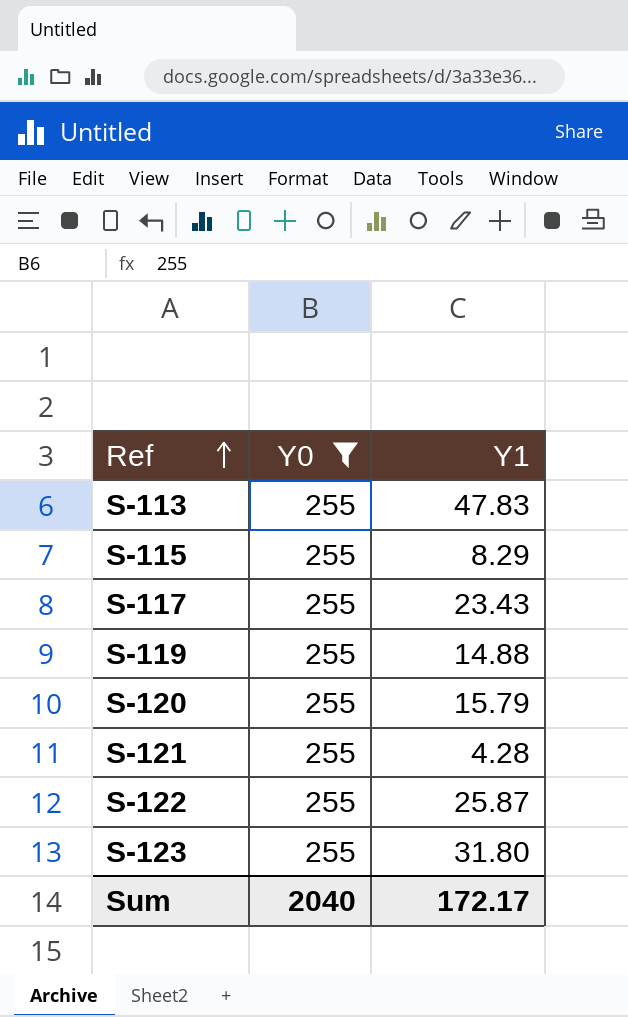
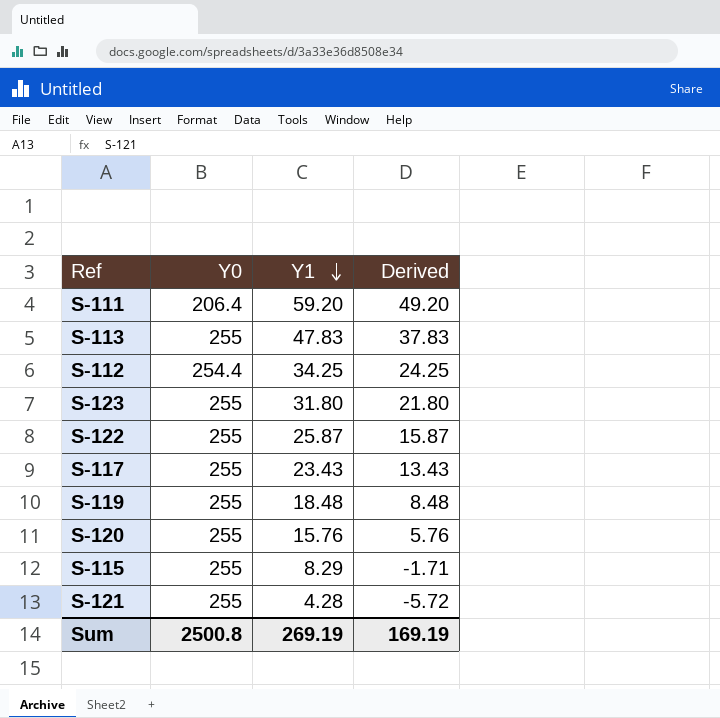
filter: Y0 = 255 -> none
row order: Ref ascending -> Y1 descending
column Derived | formula: none -> [Y1] - 10
S-119 | Y1: 14.88 -> 18.48
S-120 | Y1: 15.79 -> 15.76
Sum | Y0: 2040 -> 2500.8
Sum | Y1: 172.17 -> 269.19

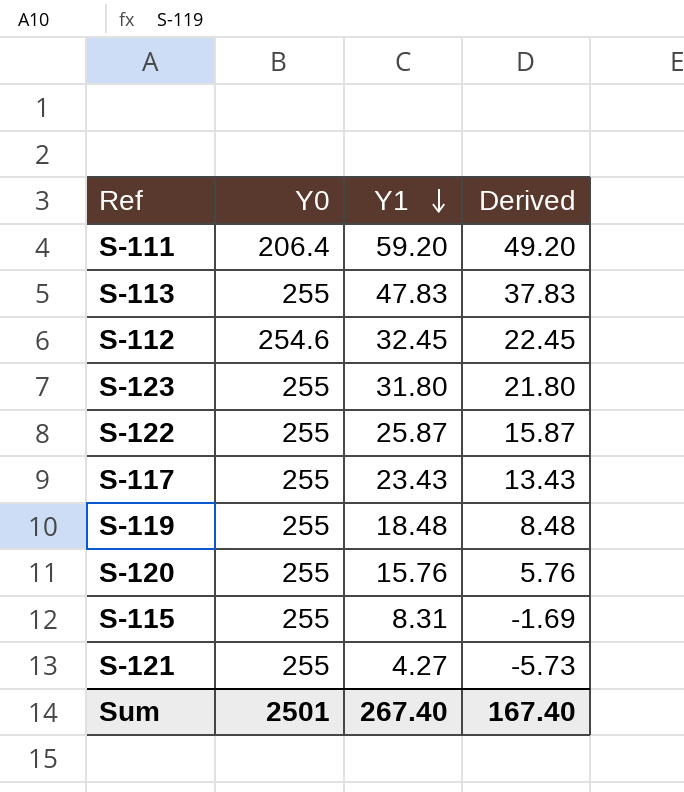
S-112 | Y0: 254.4 -> 254.6
S-112 | Y1: 34.25 -> 32.45
S-112 | Derived: 24.25 -> 22.45
S-115 | Y1: 8.29 -> 8.31
S-115 | Derived: -1.71 -> -1.69
S-121 | Y1: 4.28 -> 4.27
S-121 | Derived: -5.72 -> -5.73
Sum | Y0: 2500.8 -> 2501
Sum | Y1: 269.19 -> 267.40
Sum | Derived: 169.19 -> 167.40

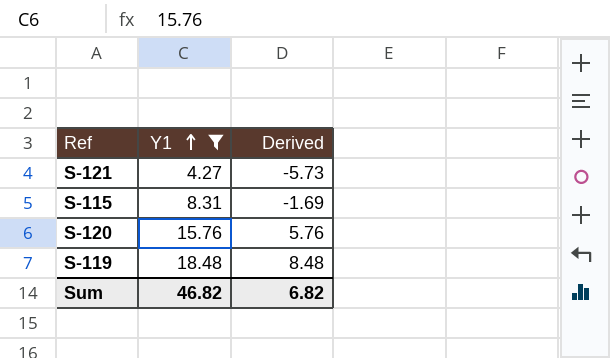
filter: none -> Y1 <= 18.48
row order: Y1 descending -> Y1 ascending
column Y0 | position: 2 -> none
Sum | Y1: 267.40 -> 46.82
Sum | Derived: 167.40 -> 6.82

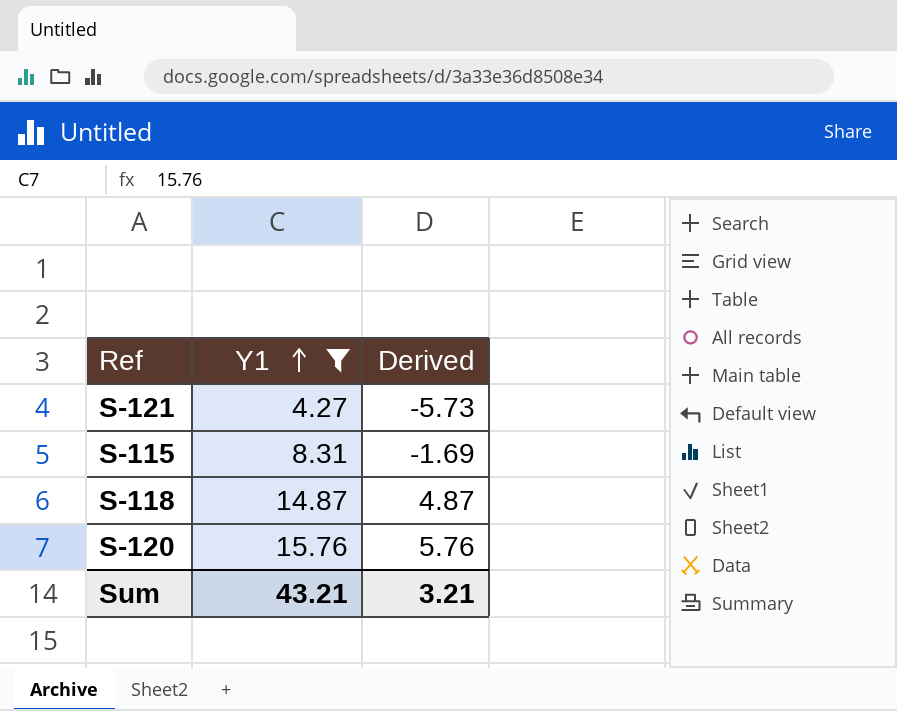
row S-119: 18.48 | 8.48 -> none
row S-118: none -> 14.87 | 4.87
Sum | Y1: 46.82 -> 43.21
Sum | Derived: 6.82 -> 3.21

